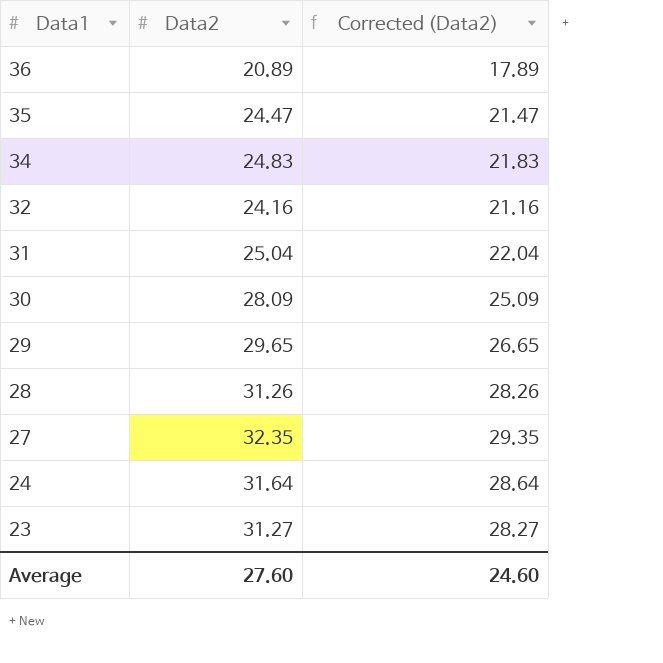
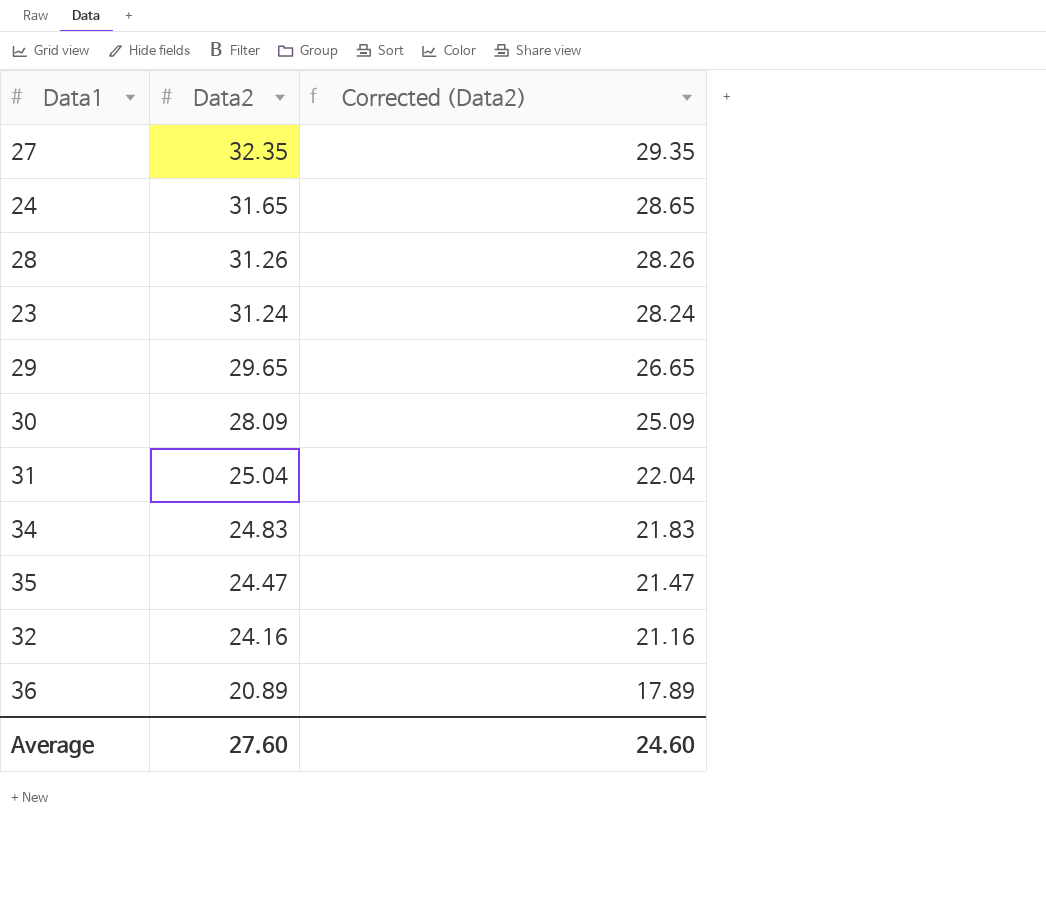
row order: Data1 descending -> Data2 descending
24 | Data2: 31.64 -> 31.65
24 | Corrected (Data2): 28.64 -> 28.65
23 | Data2: 31.27 -> 31.24
23 | Corrected (Data2): 28.27 -> 28.24

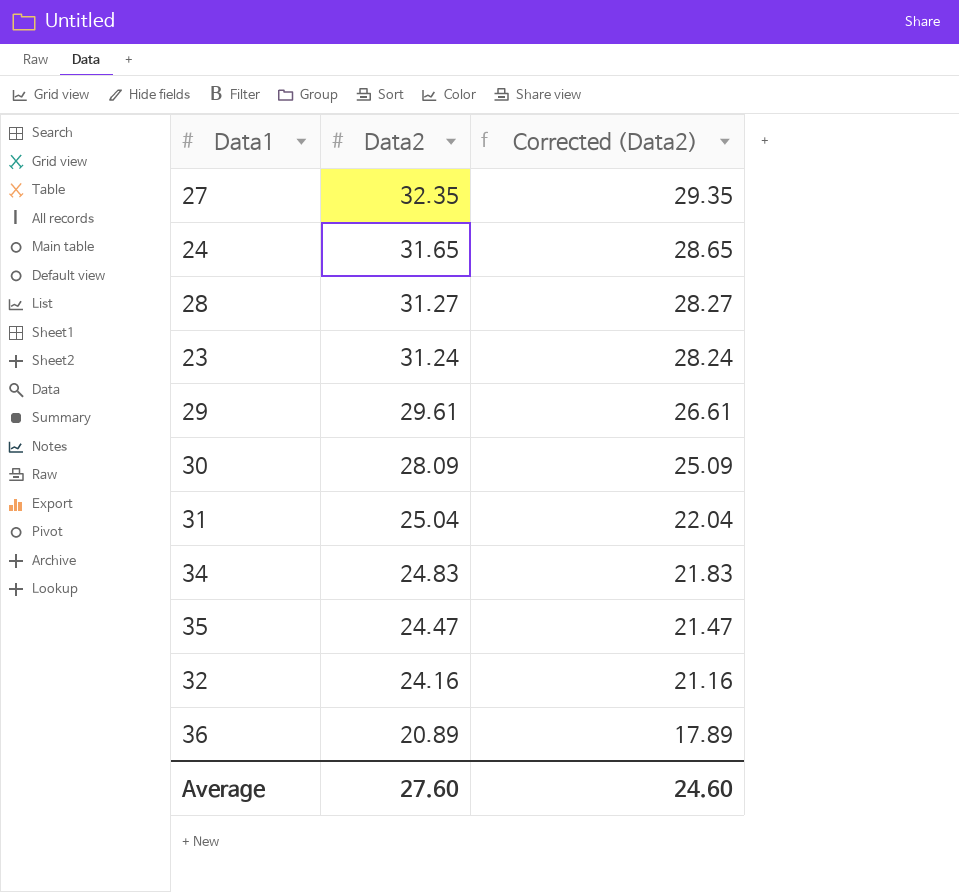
28 | Data2: 31.26 -> 31.27
28 | Corrected (Data2): 28.26 -> 28.27
29 | Data2: 29.65 -> 29.61
29 | Corrected (Data2): 26.65 -> 26.61

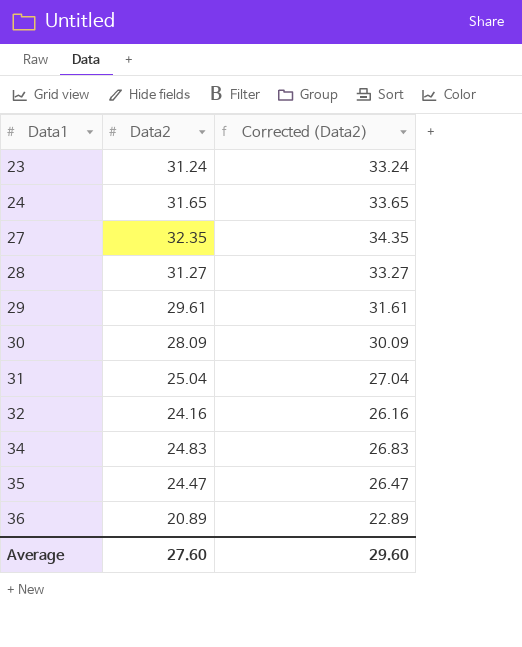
row order: Data2 descending -> Data1 ascending
column Corrected (Data2) | formula: [Data2] - 3 -> [Data2] + 2
Average | Corrected (Data2): 24.60 -> 29.60

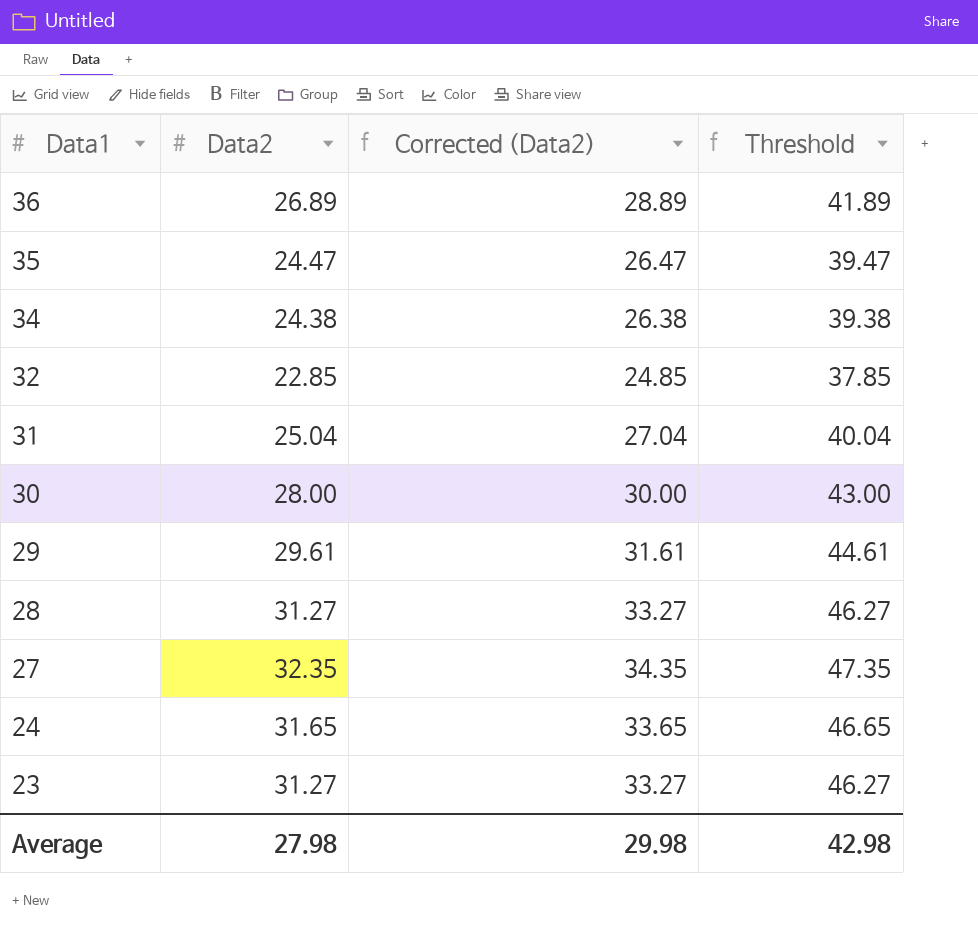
row order: Data1 ascending -> Data1 descending
column Threshold | formula: none -> [Data2] + 15
36 | Data2: 20.89 -> 26.89
36 | Corrected (Data2): 22.89 -> 28.89
34 | Data2: 24.83 -> 24.38
34 | Corrected (Data2): 26.83 -> 26.38
32 | Data2: 24.16 -> 22.85
32 | Corrected (Data2): 26.16 -> 24.85
30 | Data2: 28.09 -> 28.00
30 | Corrected (Data2): 30.09 -> 30.00
23 | Data2: 31.24 -> 31.27
23 | Corrected (Data2): 33.24 -> 33.27
Average | Data2: 27.60 -> 27.98
Average | Corrected (Data2): 29.60 -> 29.98

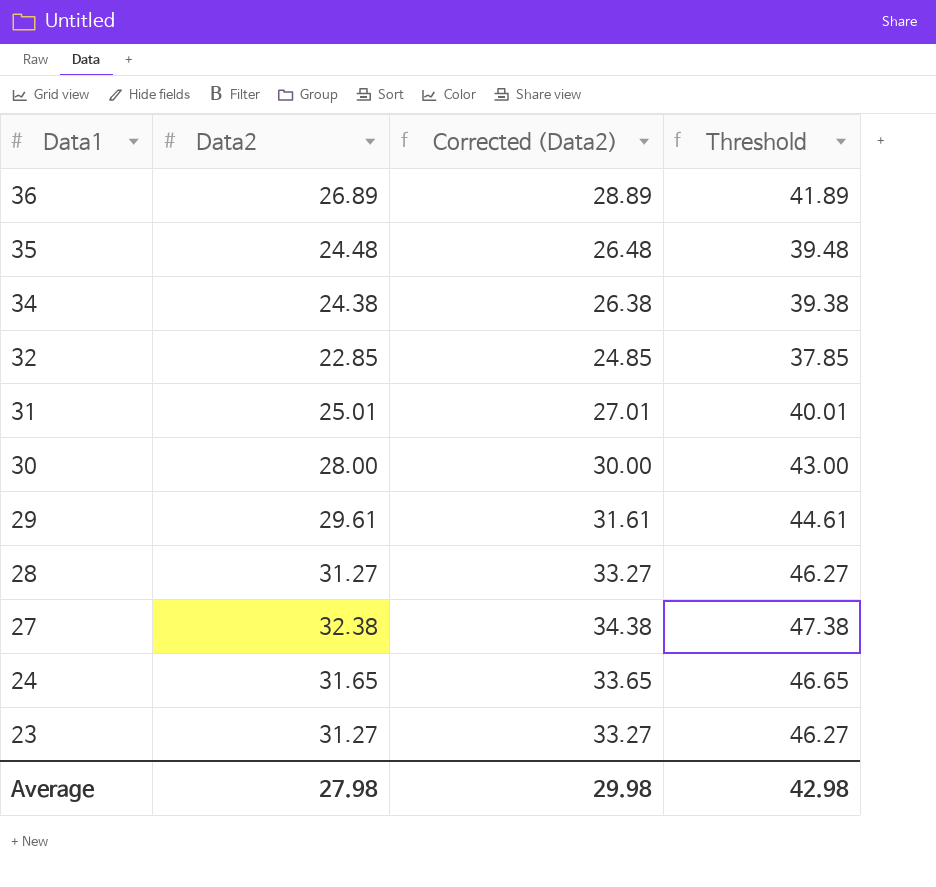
35 | Data2: 24.47 -> 24.48
35 | Corrected (Data2): 26.47 -> 26.48
35 | Threshold: 39.47 -> 39.48
31 | Data2: 25.04 -> 25.01
31 | Corrected (Data2): 27.04 -> 27.01
31 | Threshold: 40.04 -> 40.01
27 | Data2: 32.35 -> 32.38
27 | Corrected (Data2): 34.35 -> 34.38
27 | Threshold: 47.35 -> 47.38

